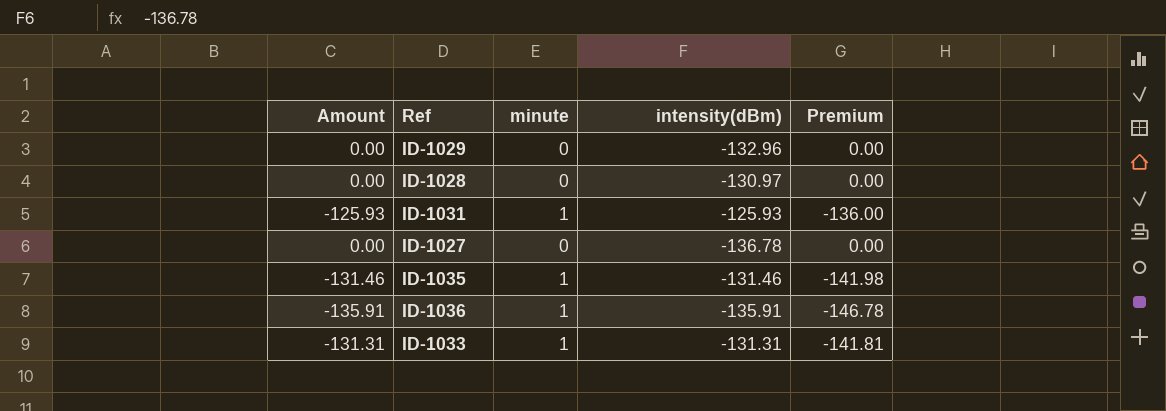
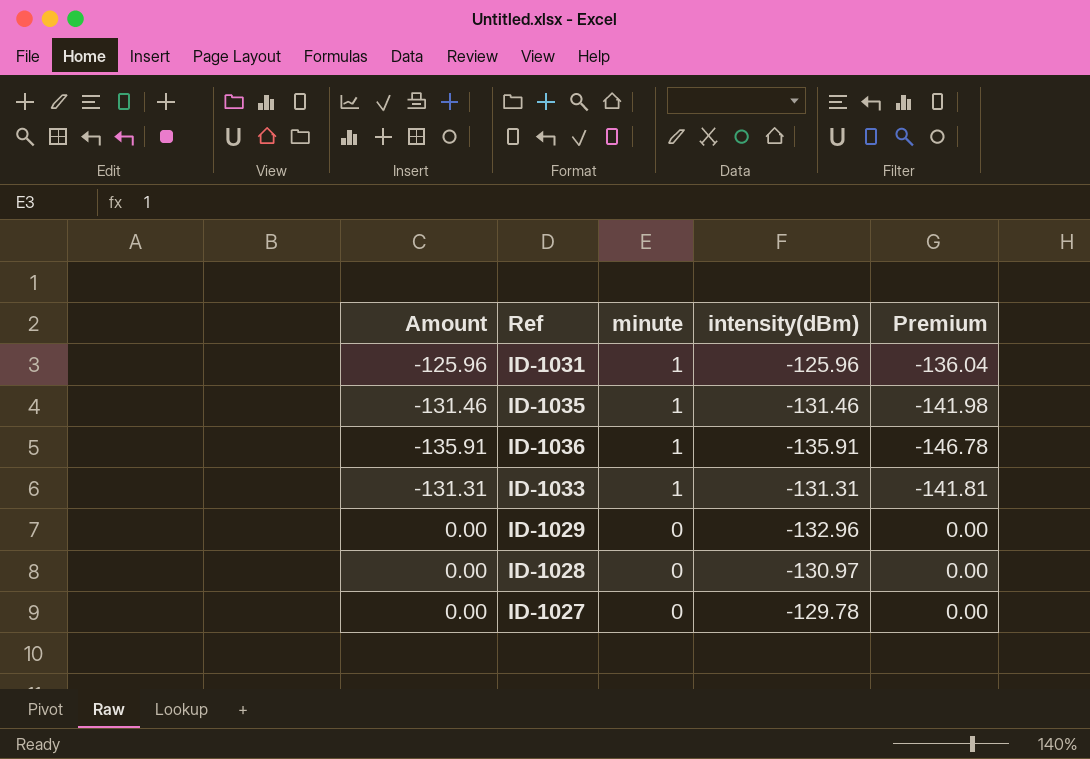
row order: none -> minute descending
ID-1031 | Amount: -125.93 -> -125.96
ID-1031 | intensity(dBm): -125.93 -> -125.96
ID-1031 | Premium: -136.00 -> -136.04
ID-1027 | intensity(dBm): -136.78 -> -129.78

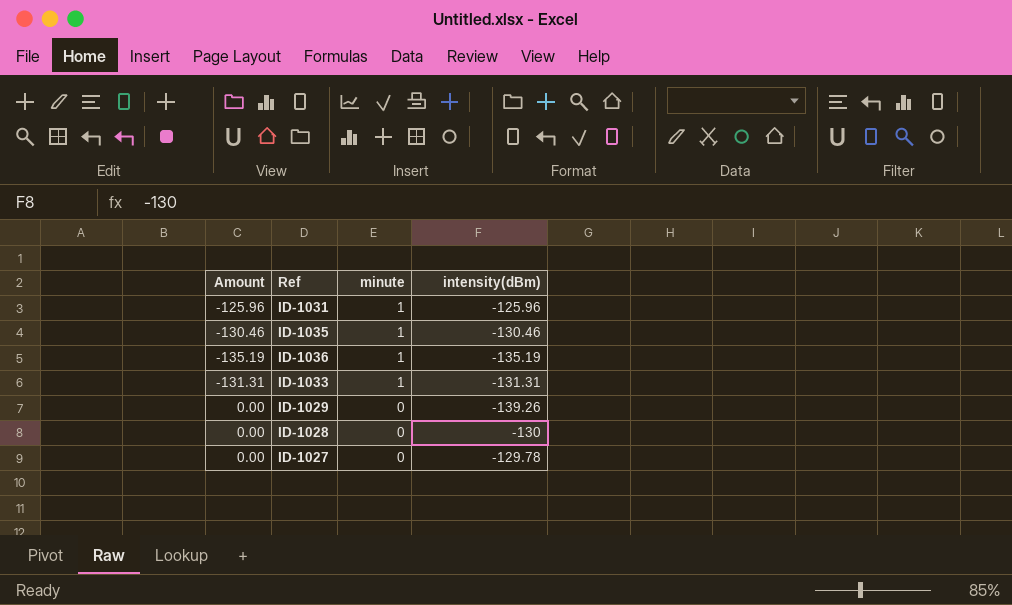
column Premium | formula: [Amount] * 1.08 -> none
ID-1035 | Amount: -131.46 -> -130.46
ID-1035 | intensity(dBm): -131.46 -> -130.46
ID-1036 | Amount: -135.91 -> -135.19
ID-1036 | intensity(dBm): -135.91 -> -135.19
ID-1029 | intensity(dBm): -132.96 -> -139.26
ID-1028 | intensity(dBm): -130.97 -> -130

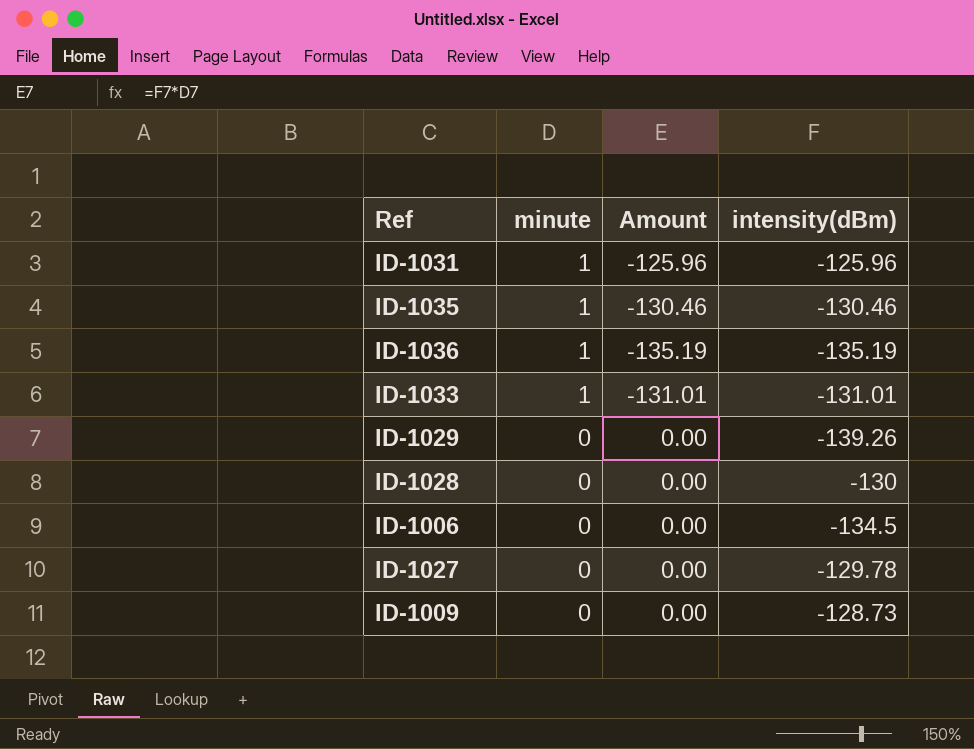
column Amount | position: 1 -> 3
ID-1033 | Amount: -131.31 -> -131.01
ID-1033 | intensity(dBm): -131.31 -> -131.01
row ID-1006: none -> 0 | 0.00 | -134.5
row ID-1009: none -> 0 | 0.00 | -128.73

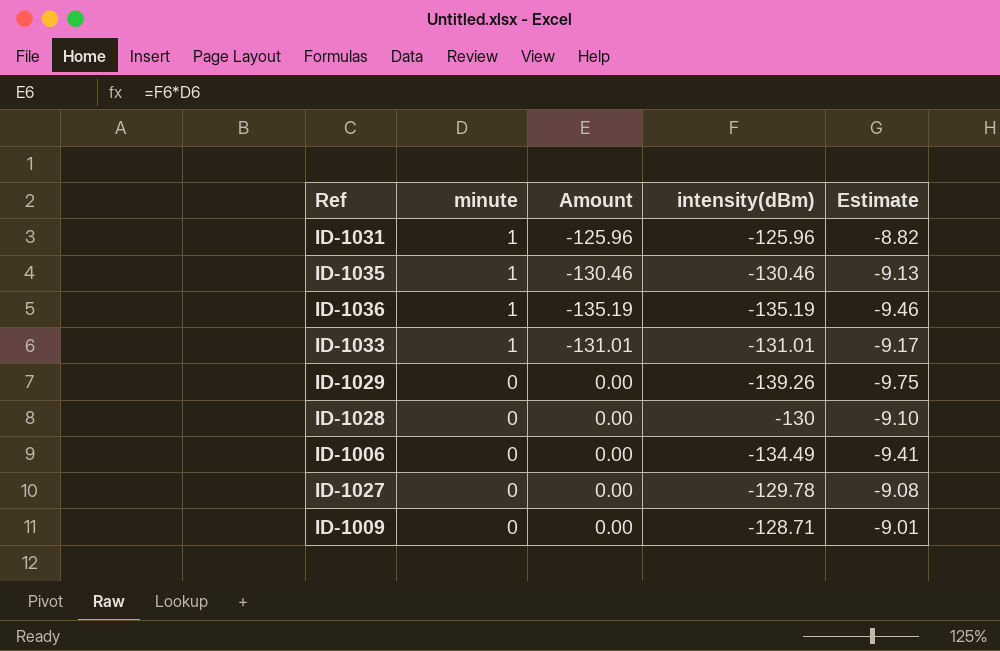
column Estimate | formula: none -> [intensity(dBm)] * 0.07
ID-1006 | intensity(dBm): -134.5 -> -134.49
ID-1009 | intensity(dBm): -128.73 -> -128.71

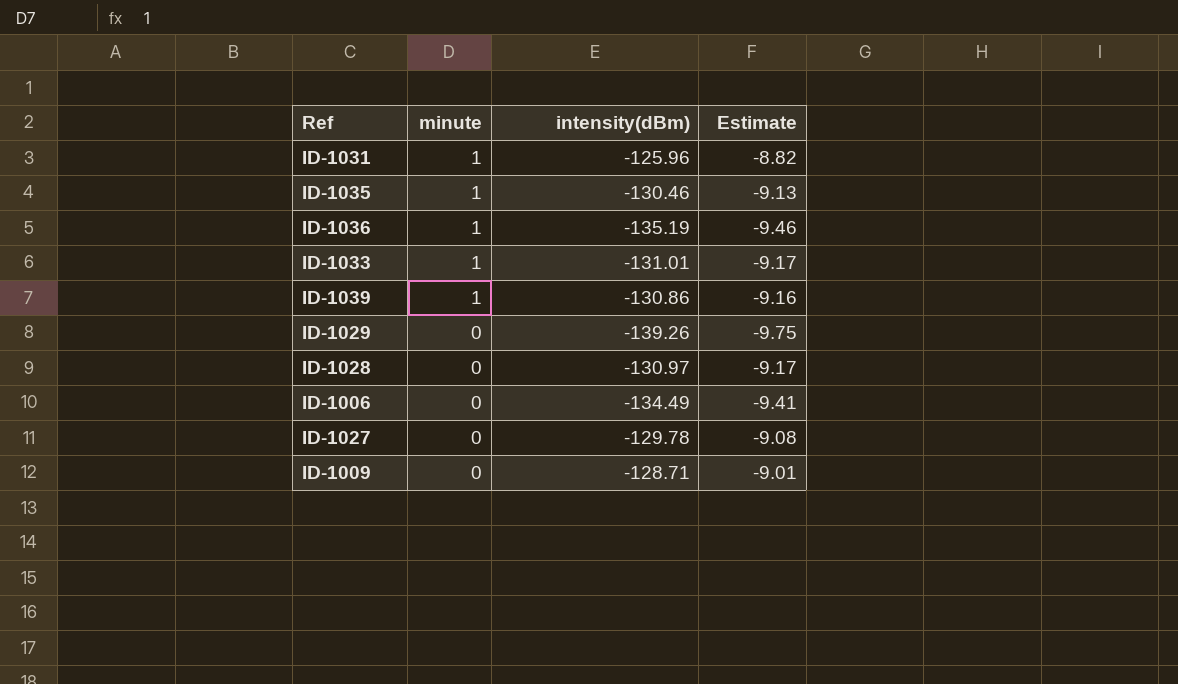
column Amount | formula: [minute] * [intensity(dBm)] -> none
row ID-1039: none -> 1 | -130.86 | -9.16
ID-1028 | intensity(dBm): -130 -> -130.97
ID-1028 | Estimate: -9.10 -> -9.17

